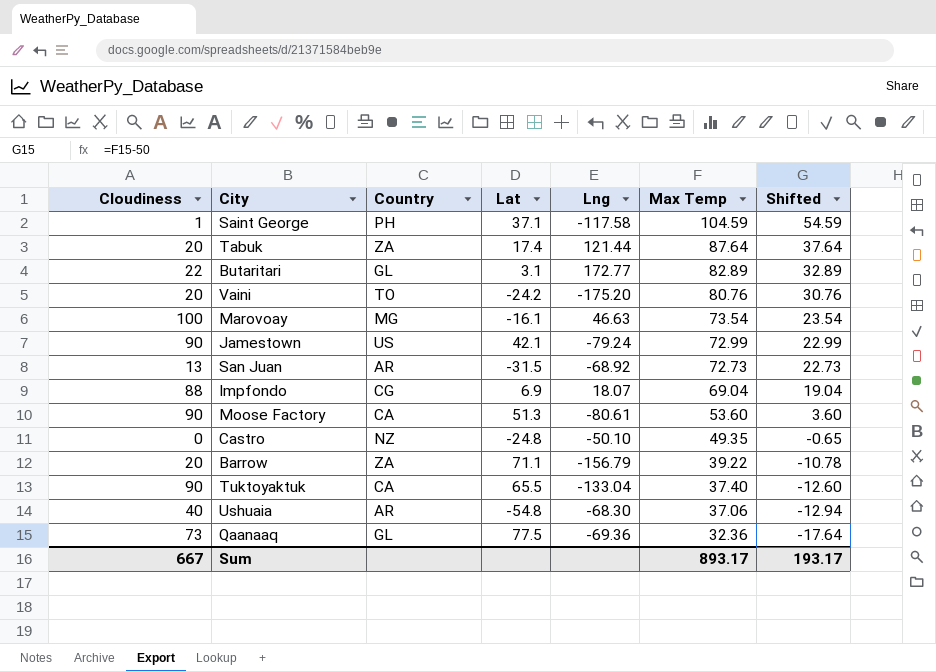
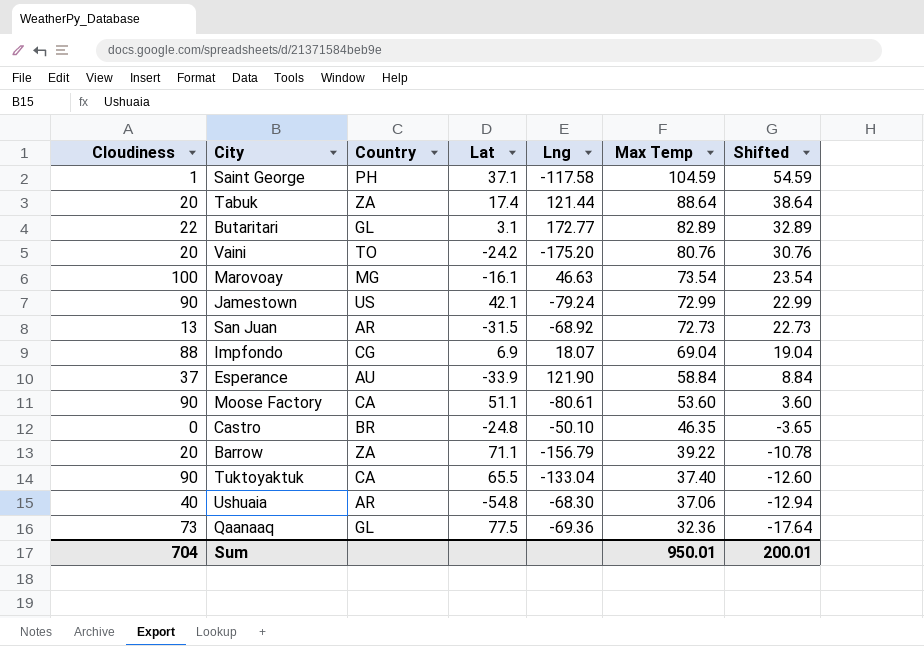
Tabuk | Max Temp: 87.64 -> 88.64
Tabuk | Shifted: 37.64 -> 38.64
row Esperance: none -> 37 | AU | -33.9 | 121.90 | 58.84 | 8.84
Moose Factory | Lat: 51.3 -> 51.1
Castro | Country: NZ -> BR
Castro | Max Temp: 49.35 -> 46.35
Castro | Shifted: -0.65 -> -3.65
Sum | Cloudiness: 667 -> 704
Sum | Max Temp: 893.17 -> 950.01
Sum | Shifted: 193.17 -> 200.01

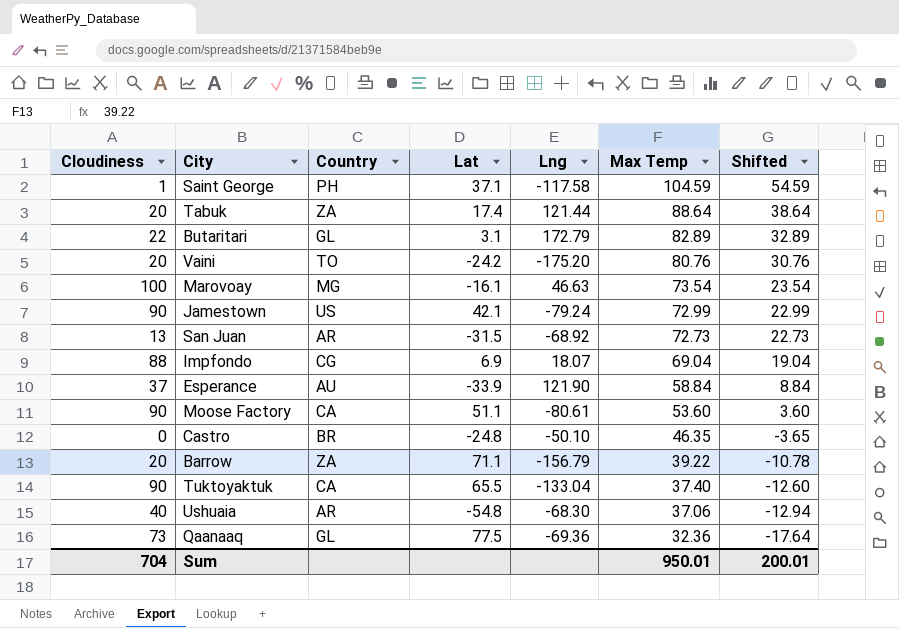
Butaritari | Lng: 172.77 -> 172.79

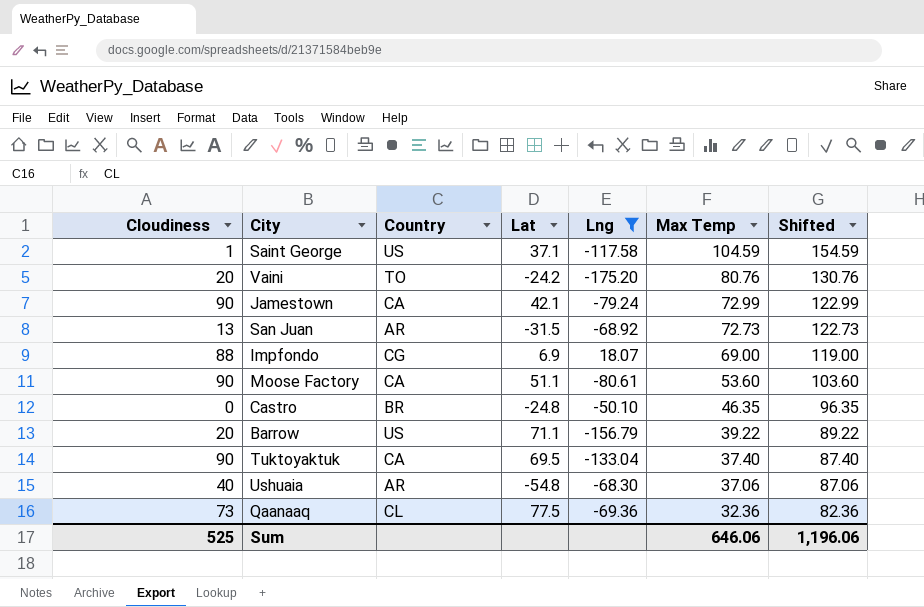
filter: none -> Lng <= 18.07
column Shifted | formula: [Max Temp] - 50 -> [Max Temp] + 50
Saint George | Country: PH -> US
Jamestown | Country: US -> CA
Impfondo | Max Temp: 69.04 -> 69.00
Barrow | Country: ZA -> US
Tuktoyaktuk | Lat: 65.5 -> 69.5
Qaanaaq | Country: GL -> CL
Sum | Cloudiness: 704 -> 525
Sum | Max Temp: 950.01 -> 646.06
Sum | Shifted: 200.01 -> 1,196.06

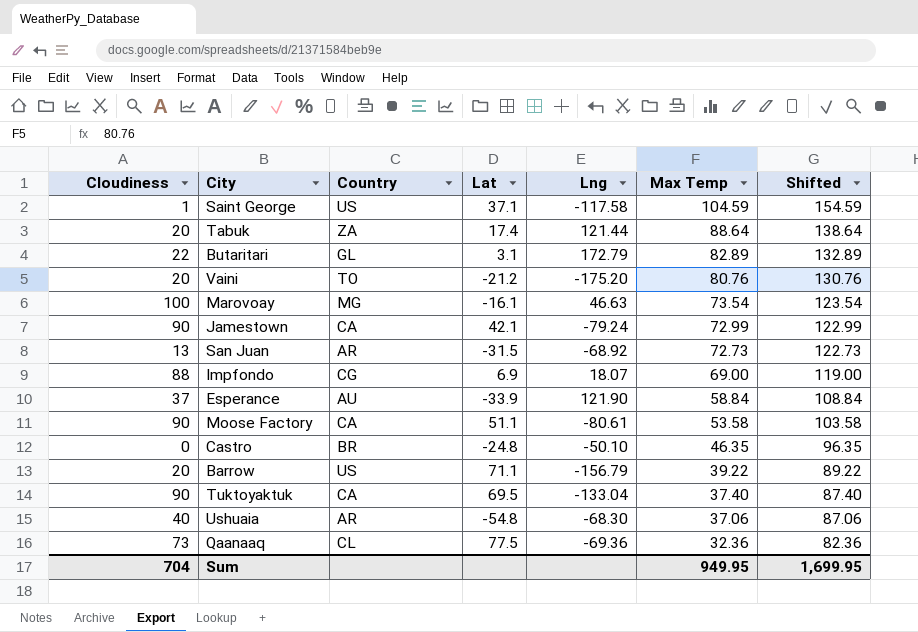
filter: Lng <= 18.07 -> none
Vaini | Lat: -24.2 -> -21.2
Moose Factory | Max Temp: 53.60 -> 53.58
Moose Factory | Shifted: 103.60 -> 103.58
Sum | Cloudiness: 525 -> 704
Sum | Max Temp: 646.06 -> 949.95
Sum | Shifted: 1,196.06 -> 1,699.95

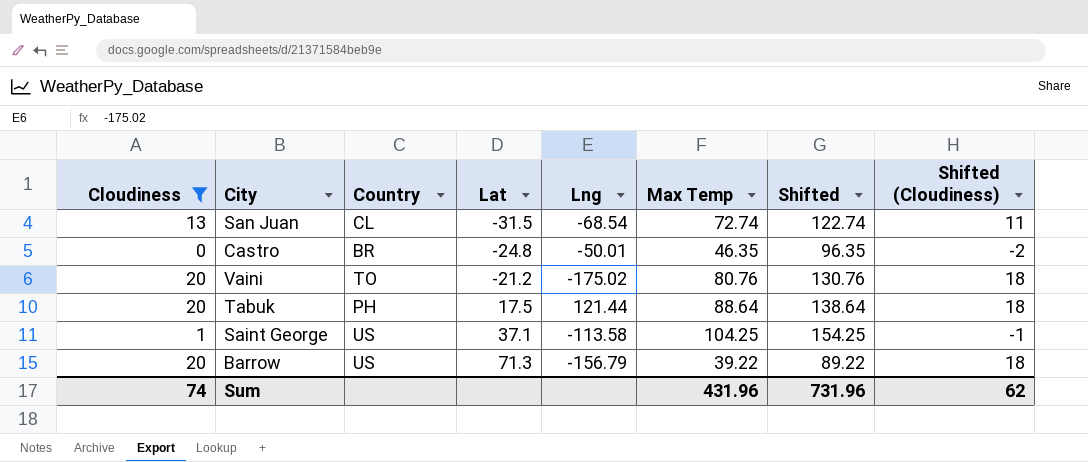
filter: none -> Cloudiness <= 20
row order: Max Temp descending -> Lat ascending
column Shifted (Cloudiness) | formula: none -> [Cloudiness] - 2
San Juan | Country: AR -> CL
San Juan | Lng: -68.92 -> -68.54
San Juan | Max Temp: 72.73 -> 72.74
San Juan | Shifted: 122.73 -> 122.74
Castro | Lng: -50.10 -> -50.01
Vaini | Lng: -175.20 -> -175.02
Tabuk | Country: ZA -> PH
Tabuk | Lat: 17.4 -> 17.5
Saint George | Lng: -117.58 -> -113.58
Saint George | Max Temp: 104.59 -> 104.25
Saint George | Shifted: 154.59 -> 154.25
Barrow | Lat: 71.1 -> 71.3
Sum | Cloudiness: 704 -> 74
Sum | Max Temp: 949.95 -> 431.96
Sum | Shifted: 1,699.95 -> 731.96

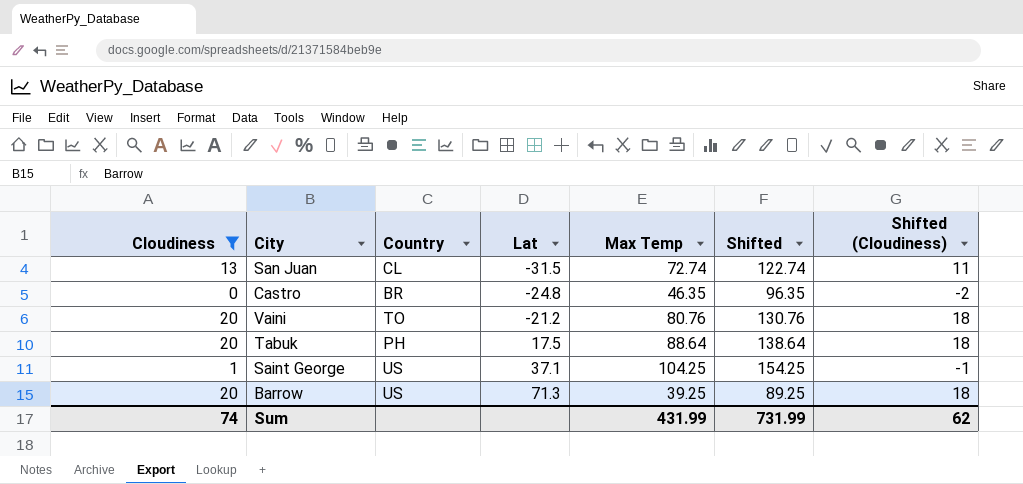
column Lng | position: 5 -> none
Barrow | Max Temp: 39.22 -> 39.25
Barrow | Shifted: 89.22 -> 89.25
Sum | Max Temp: 431.96 -> 431.99
Sum | Shifted: 731.96 -> 731.99

